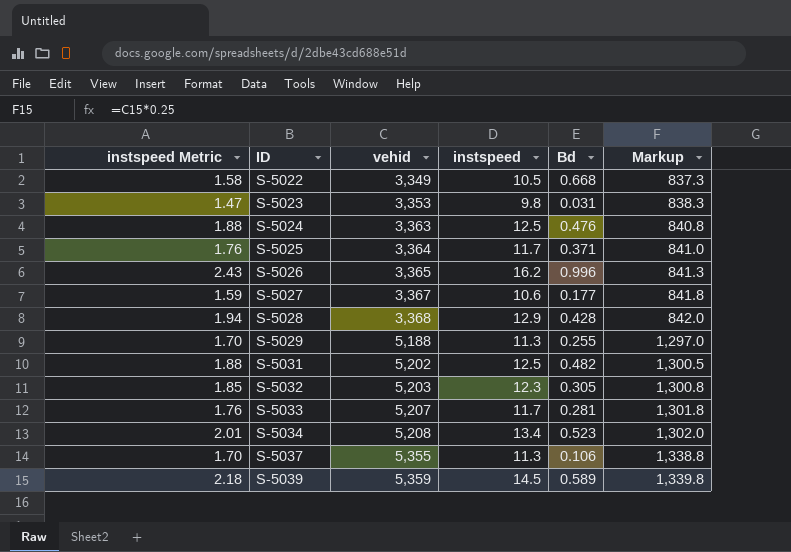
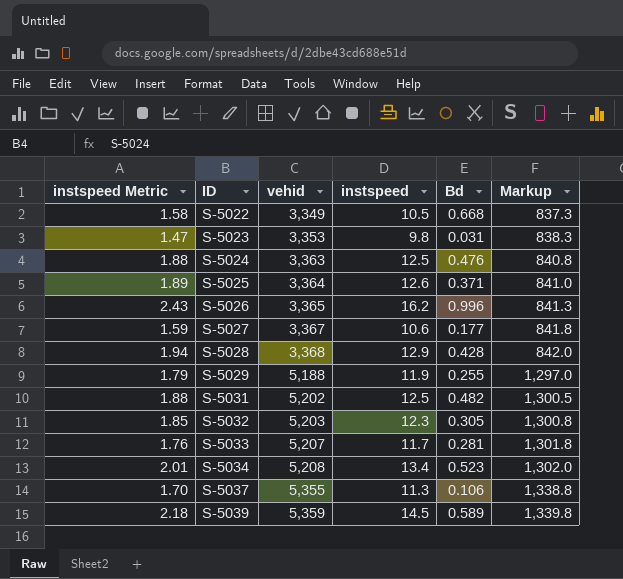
S-5025 | instspeed Metric: 1.76 -> 1.89
S-5025 | instspeed: 11.7 -> 12.6
S-5029 | instspeed Metric: 1.70 -> 1.79
S-5029 | instspeed: 11.3 -> 11.9

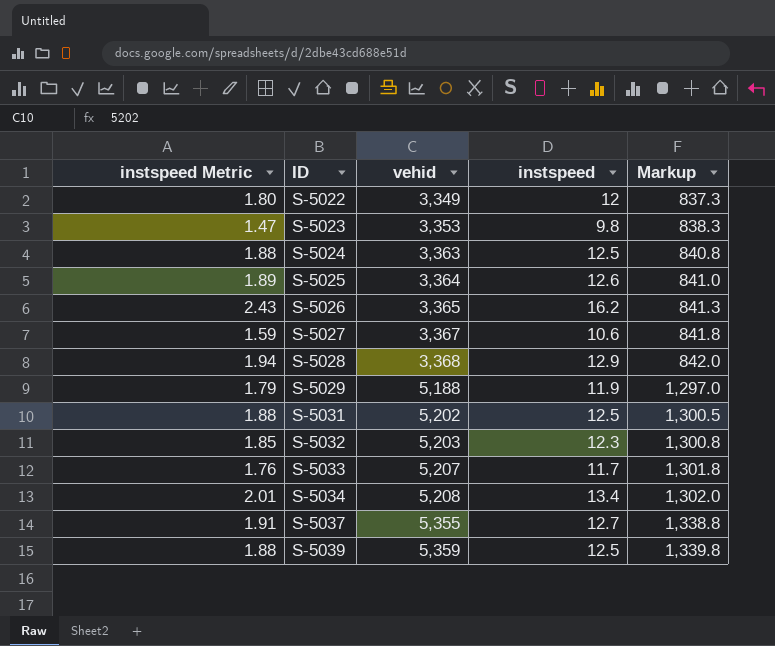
column Bd | position: 5 -> none
S-5022 | instspeed Metric: 1.58 -> 1.80
S-5022 | instspeed: 10.5 -> 12
S-5037 | instspeed Metric: 1.70 -> 1.91
S-5037 | instspeed: 11.3 -> 12.7
S-5039 | instspeed Metric: 2.18 -> 1.88
S-5039 | instspeed: 14.5 -> 12.5

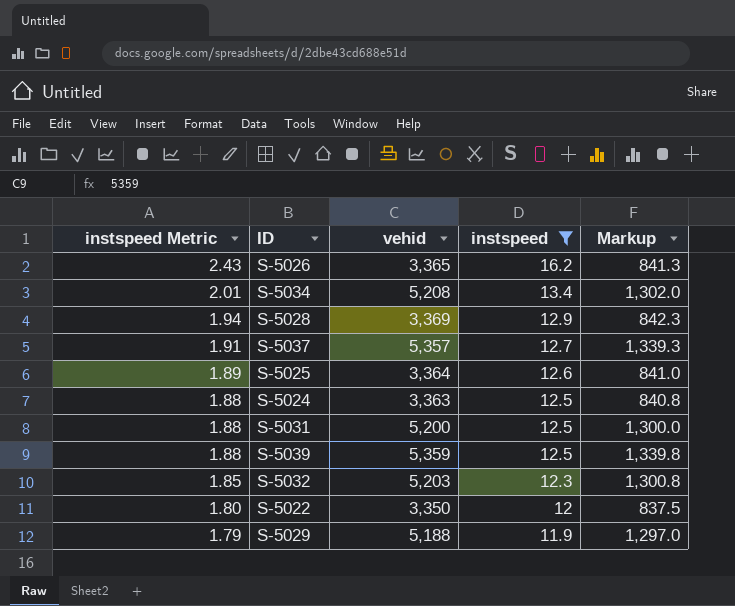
filter: none -> instspeed >= 11.9
row order: ID ascending -> instspeed Metric descending
S-5028 | vehid: 3,368 -> 3,369
S-5028 | Markup: 842.0 -> 842.3
S-5037 | vehid: 5,355 -> 5,357
S-5037 | Markup: 1,338.8 -> 1,339.3
S-5031 | vehid: 5,202 -> 5,200
S-5031 | Markup: 1,300.5 -> 1,300.0
S-5022 | vehid: 3,349 -> 3,350
S-5022 | Markup: 837.3 -> 837.5

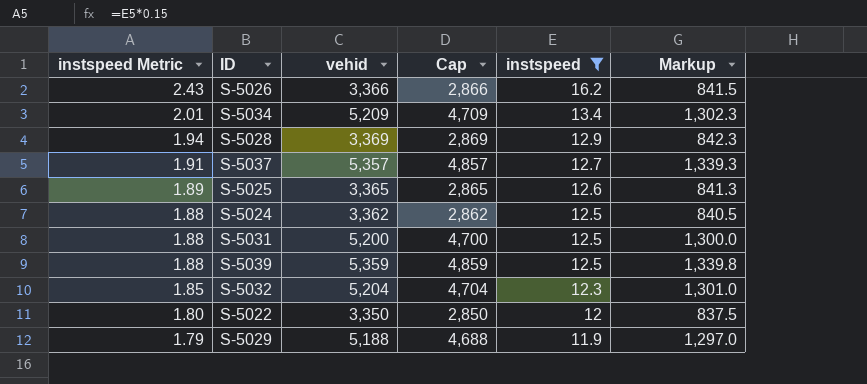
column Cap | formula: none -> [vehid] - 500
S-5026 | vehid: 3,365 -> 3,366
S-5026 | Markup: 841.3 -> 841.5
S-5034 | vehid: 5,208 -> 5,209
S-5034 | Markup: 1,302.0 -> 1,302.3
S-5025 | vehid: 3,364 -> 3,365
S-5025 | Markup: 841.0 -> 841.3
S-5024 | vehid: 3,363 -> 3,362
S-5024 | Markup: 840.8 -> 840.5
S-5032 | vehid: 5,203 -> 5,204
S-5032 | Markup: 1,300.8 -> 1,301.0

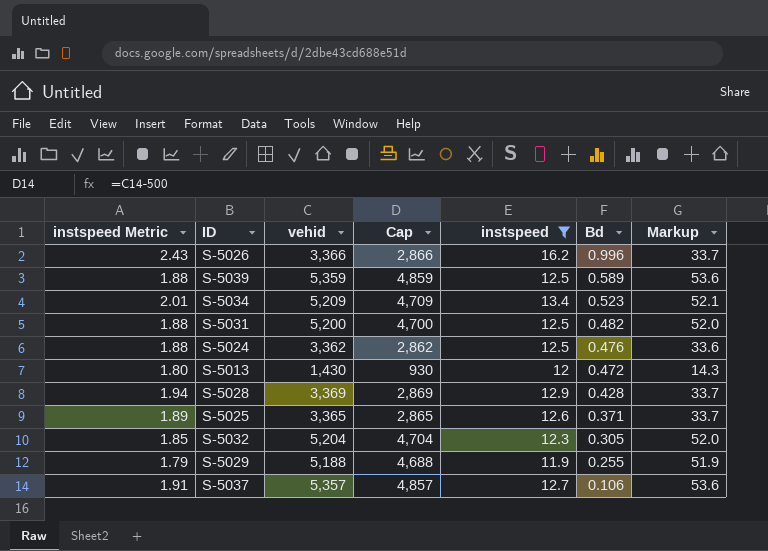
row order: instspeed Metric descending -> Bd descending
column Bd | position: none -> 6
column Markup | formula: [vehid] * 0.25 -> [vehid] * 0.01
row S-5022: 1.80 | 3,350 | 2,850 | 12 | 837.5 -> none
row S-5013: none -> 1.80 | 1,430 | 930 | 12 | 0.472 | 14.3

